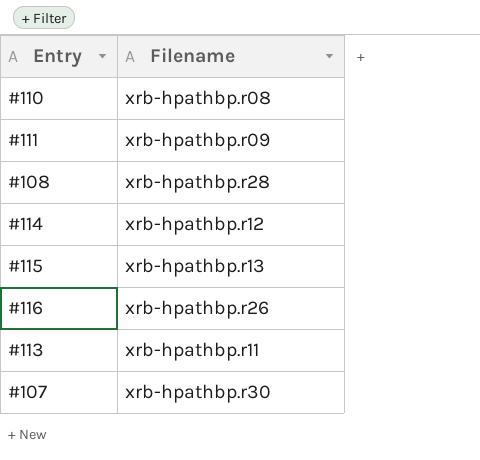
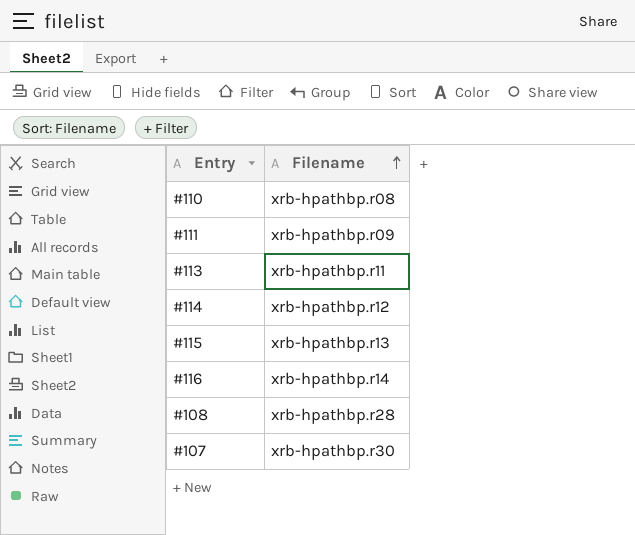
row order: none -> Filename ascending
#116 | Filename: xrb-hpathbp.r26 -> xrb-hpathbp.r14

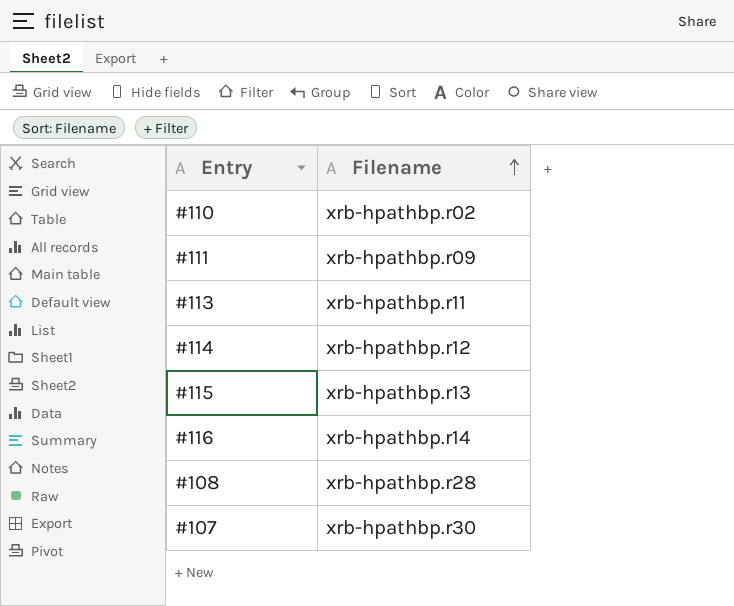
#110 | Filename: xrb-hpathbp.r08 -> xrb-hpathbp.r02

